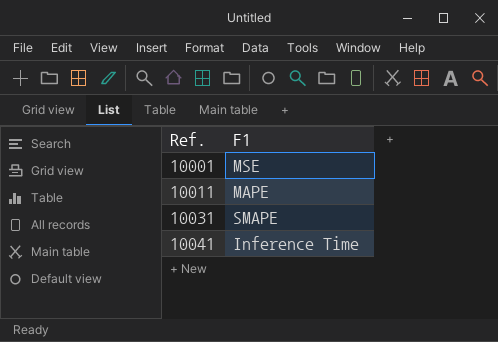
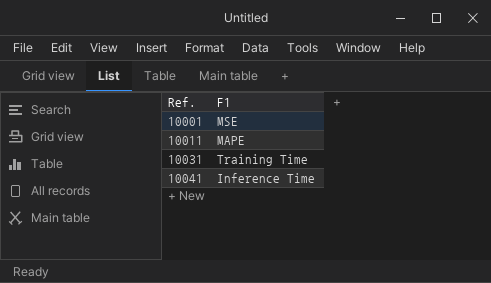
10031 | F1: SMAPE -> Training Time

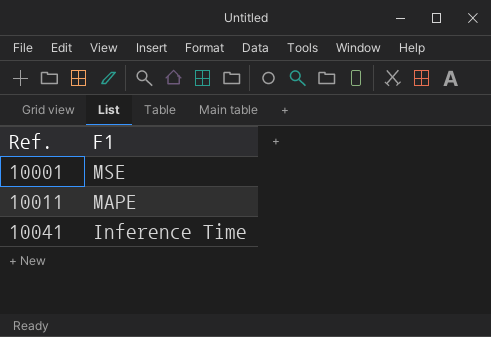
row 10031: Training Time -> none

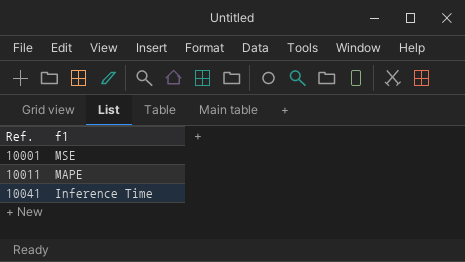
column name: F1 -> f1

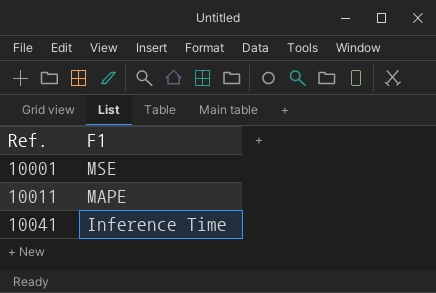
column name: f1 -> F1

